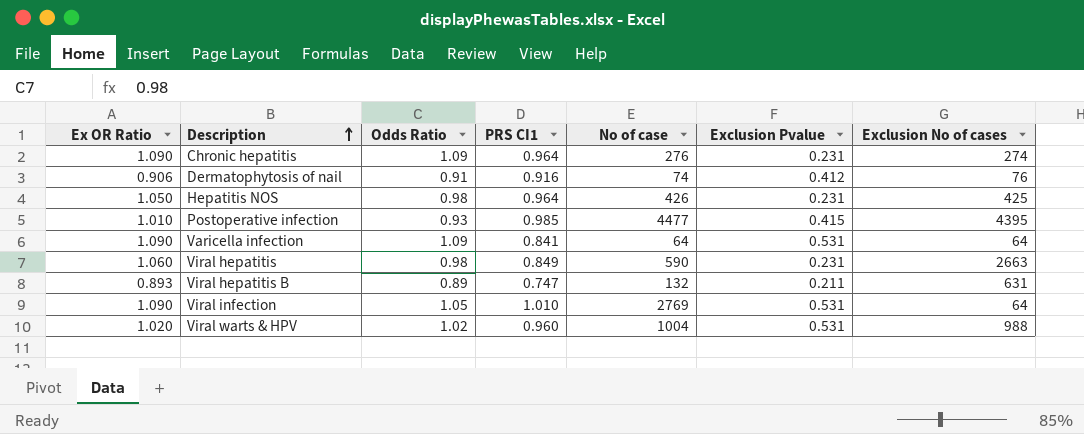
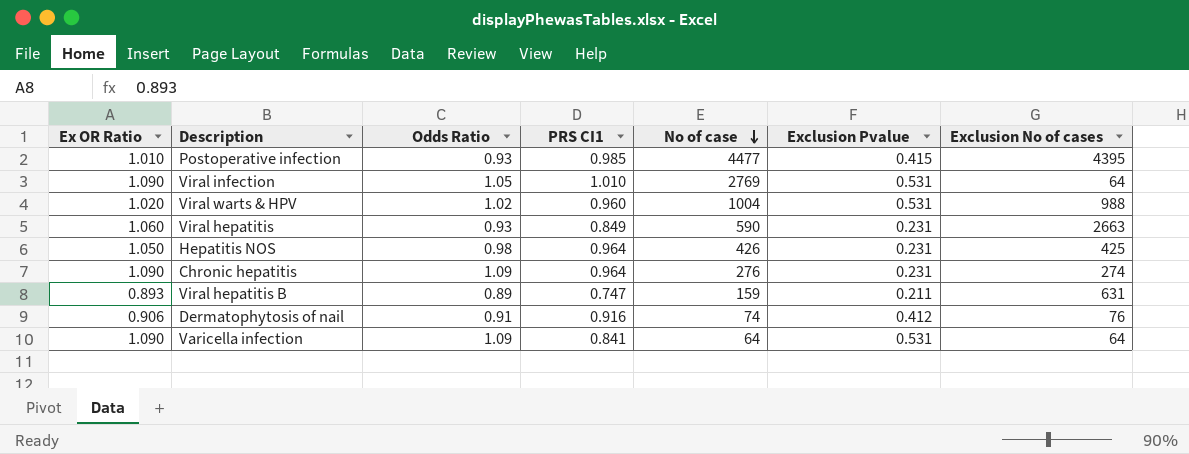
row order: Description ascending -> No of case descending
Viral hepatitis | Odds Ratio: 0.98 -> 0.93
Viral hepatitis B | No of case: 132 -> 159

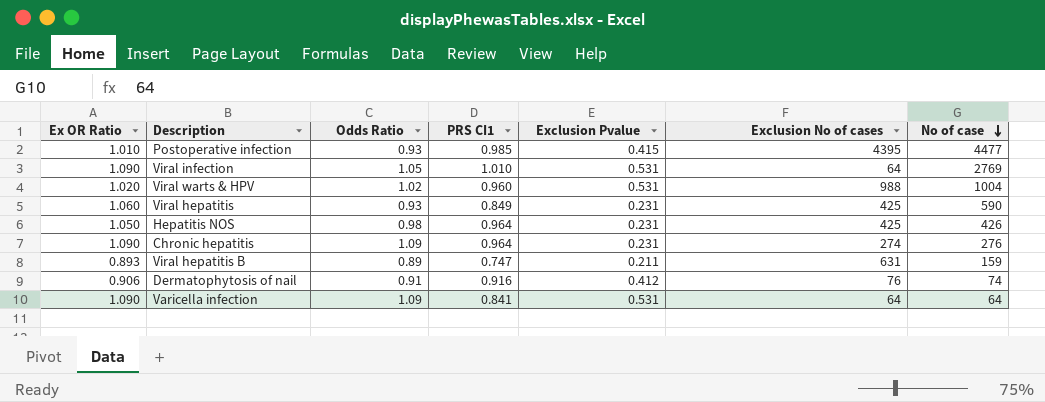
column No of case | position: 5 -> 7
Viral hepatitis | Exclusion No of cases: 2663 -> 425

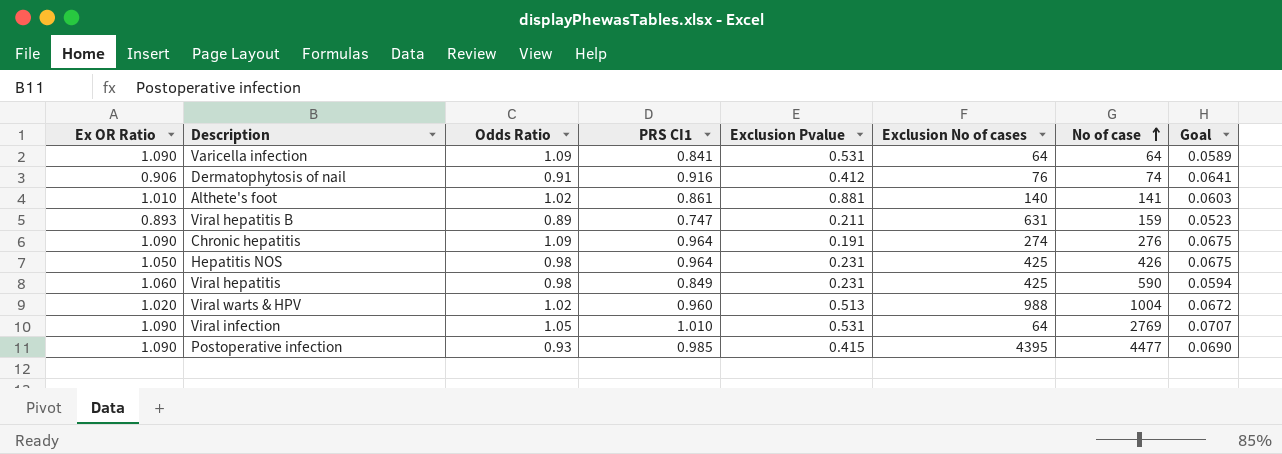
row order: No of case descending -> No of case ascending
column Goal | formula: none -> [PRS CI1] * 0.07
row Althete's foot: none -> 1.010 | 1.02 | 0.861 | 0.881 | 140 | 141 | 0.0603
Chronic hepatitis | Exclusion Pvalue: 0.231 -> 0.191
Viral hepatitis | Odds Ratio: 0.93 -> 0.98
Viral warts & HPV | Exclusion Pvalue: 0.531 -> 0.513
Postoperative infection | Ex OR Ratio: 1.010 -> 1.090

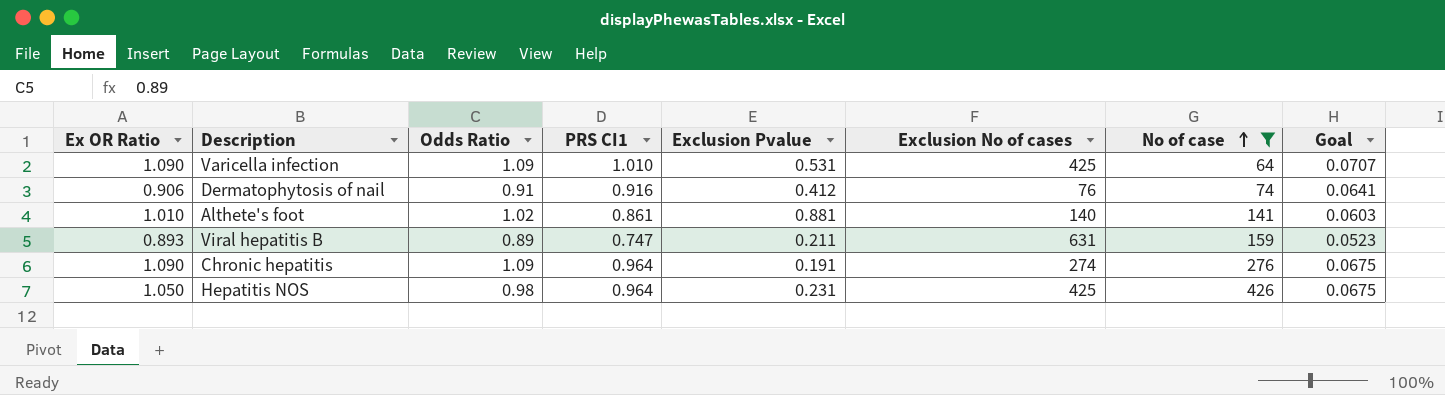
filter: none -> No of case <= 426
Varicella infection | PRS CI1: 0.841 -> 1.010
Varicella infection | Exclusion No of cases: 64 -> 425
Varicella infection | Goal: 0.0589 -> 0.0707

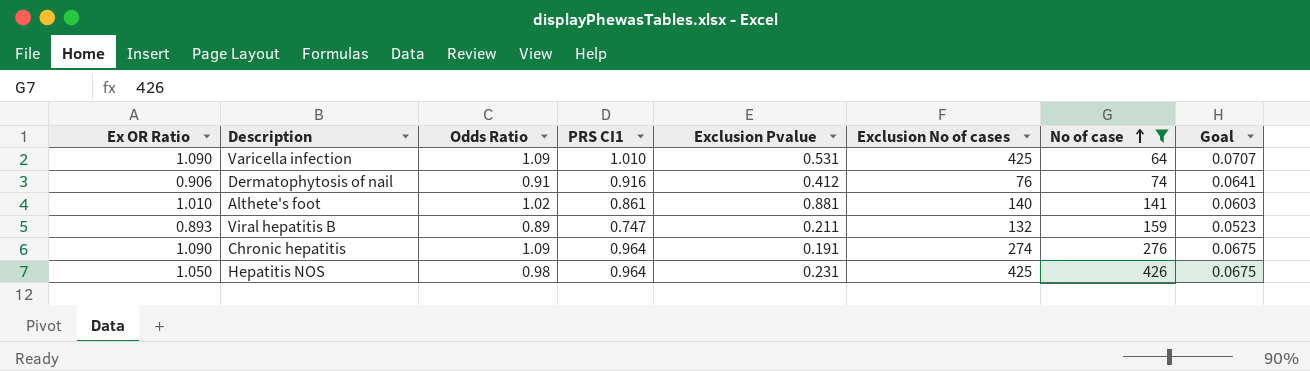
Viral hepatitis B | Exclusion No of cases: 631 -> 132

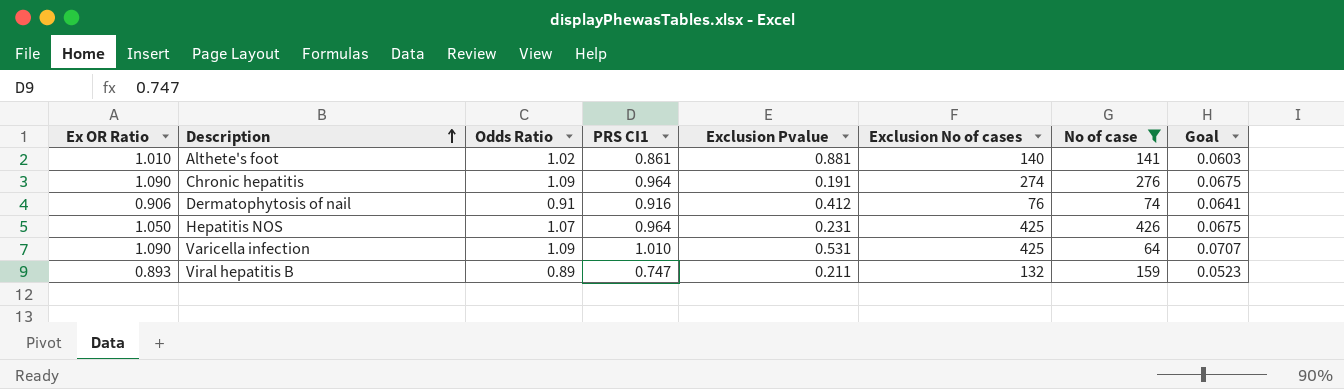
row order: No of case ascending -> Description ascending
Hepatitis NOS | Odds Ratio: 0.98 -> 1.07

